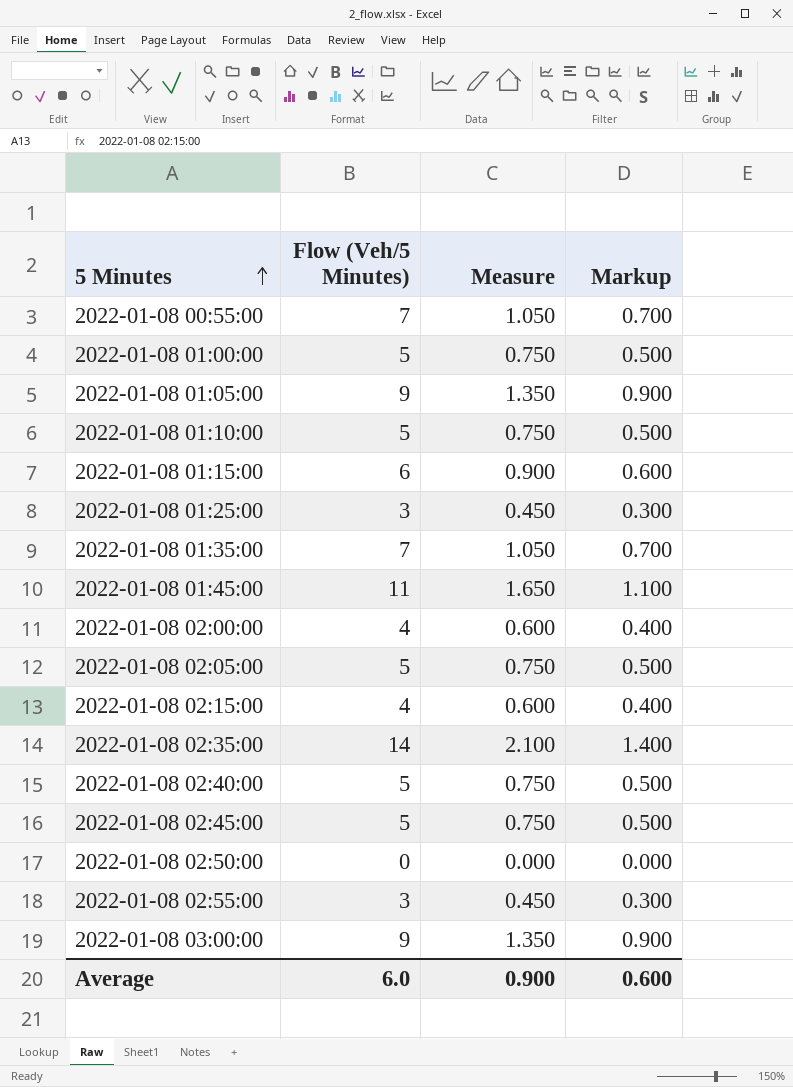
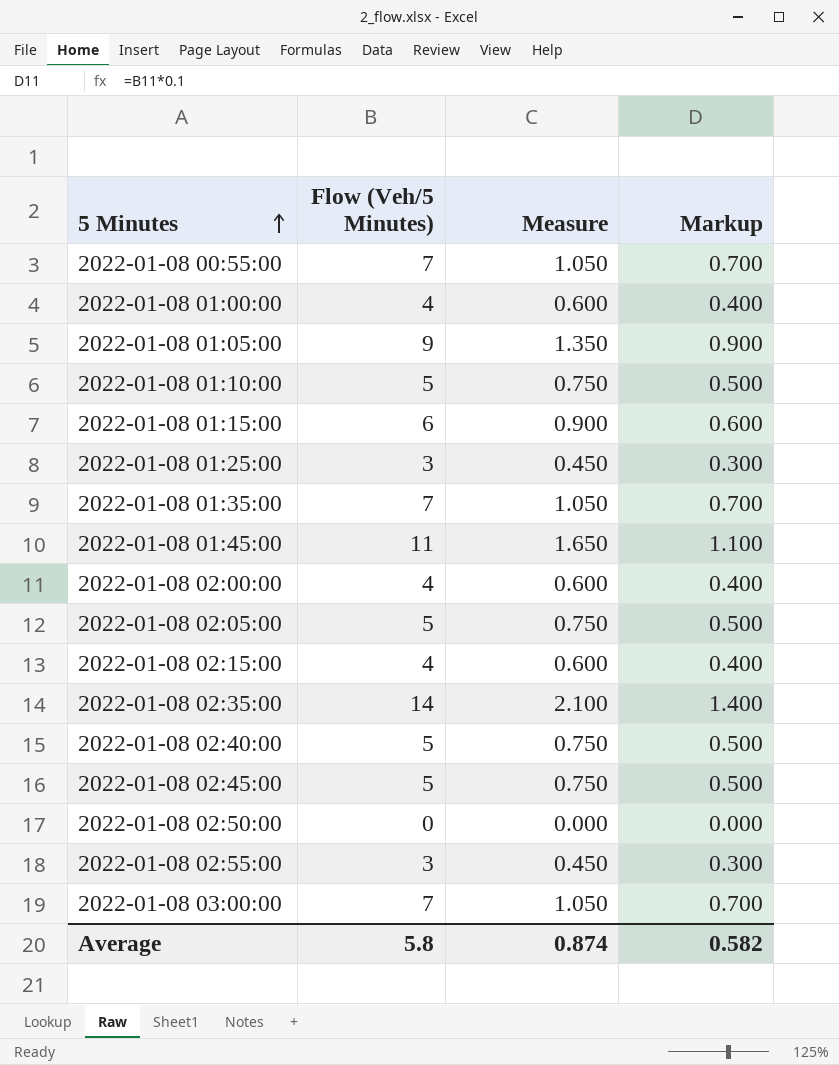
2022-01-08 01:00:00 | Flow (Veh/5 Minutes): 5 -> 4
2022-01-08 01:00:00 | Measure: 0.750 -> 0.600
2022-01-08 01:00:00 | Markup: 0.500 -> 0.400
2022-01-08 03:00:00 | Flow (Veh/5 Minutes): 9 -> 7
2022-01-08 03:00:00 | Measure: 1.350 -> 1.050
2022-01-08 03:00:00 | Markup: 0.900 -> 0.700
Average | Flow (Veh/5 Minutes): 6.0 -> 5.8
Average | Measure: 0.900 -> 0.874
Average | Markup: 0.600 -> 0.582

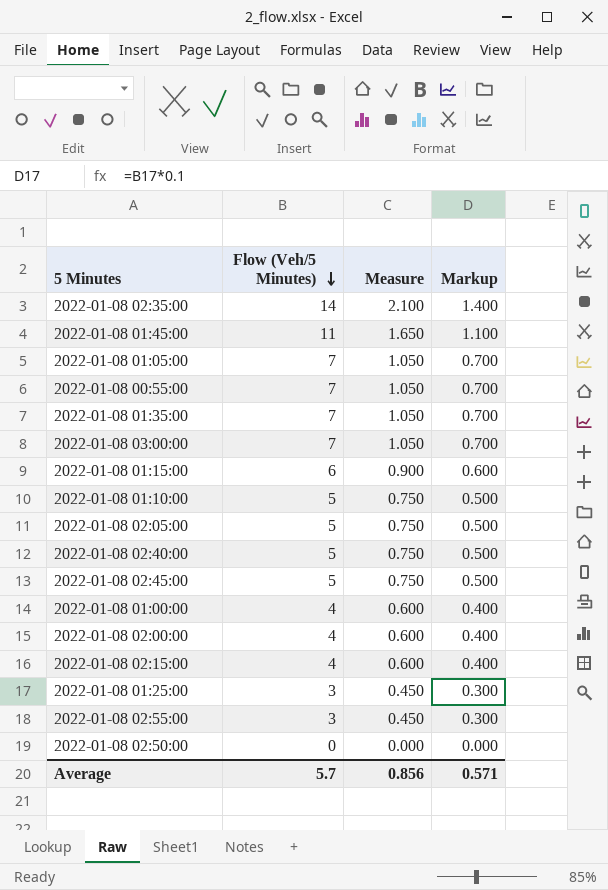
row order: 5 Minutes ascending -> Flow (Veh/5 Minutes) descending
2022-01-08 01:05:00 | Flow (Veh/5 Minutes): 9 -> 7
2022-01-08 01:05:00 | Measure: 1.350 -> 1.050
2022-01-08 01:05:00 | Markup: 0.900 -> 0.700
Average | Flow (Veh/5 Minutes): 5.8 -> 5.7
Average | Measure: 0.874 -> 0.856
Average | Markup: 0.582 -> 0.571

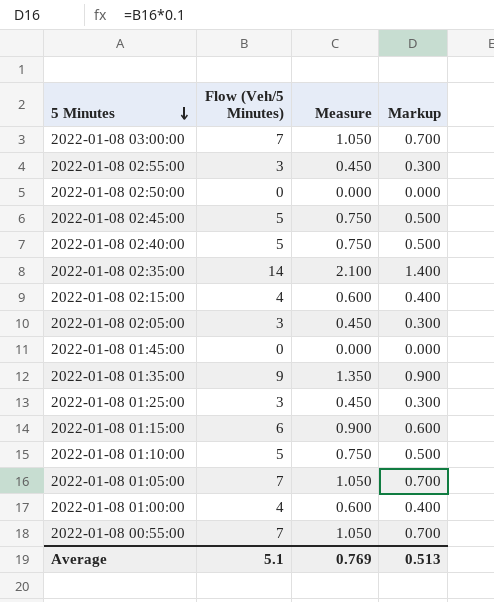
row order: Flow (Veh/5 Minutes) descending -> 5 Minutes descending
row 2022-01-08 02:00:00: 4 | 0.600 | 0.400 -> none
2022-01-08 02:05:00 | Flow (Veh/5 Minutes): 5 -> 3
2022-01-08 02:05:00 | Measure: 0.750 -> 0.450
2022-01-08 02:05:00 | Markup: 0.500 -> 0.300
2022-01-08 01:45:00 | Flow (Veh/5 Minutes): 11 -> 0
2022-01-08 01:45:00 | Measure: 1.650 -> 0.000
2022-01-08 01:45:00 | Markup: 1.100 -> 0.000
2022-01-08 01:35:00 | Flow (Veh/5 Minutes): 7 -> 9
2022-01-08 01:35:00 | Measure: 1.050 -> 1.350
2022-01-08 01:35:00 | Markup: 0.700 -> 0.900
Average | Flow (Veh/5 Minutes): 5.7 -> 5.1
Average | Measure: 0.856 -> 0.769
Average | Markup: 0.571 -> 0.513

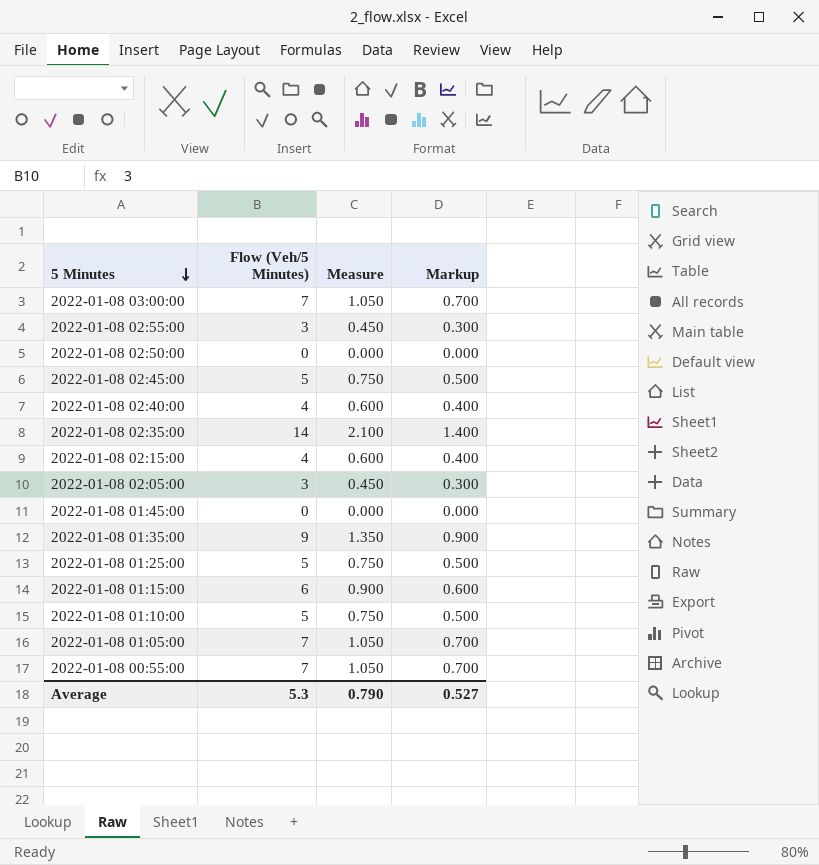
row 2022-01-08 01:00:00: 4 | 0.600 | 0.400 -> none
2022-01-08 02:40:00 | Flow (Veh/5 Minutes): 5 -> 4
2022-01-08 02:40:00 | Measure: 0.750 -> 0.600
2022-01-08 02:40:00 | Markup: 0.500 -> 0.400
2022-01-08 01:25:00 | Flow (Veh/5 Minutes): 3 -> 5
2022-01-08 01:25:00 | Measure: 0.450 -> 0.750
2022-01-08 01:25:00 | Markup: 0.300 -> 0.500
Average | Flow (Veh/5 Minutes): 5.1 -> 5.3
Average | Measure: 0.769 -> 0.790
Average | Markup: 0.513 -> 0.527

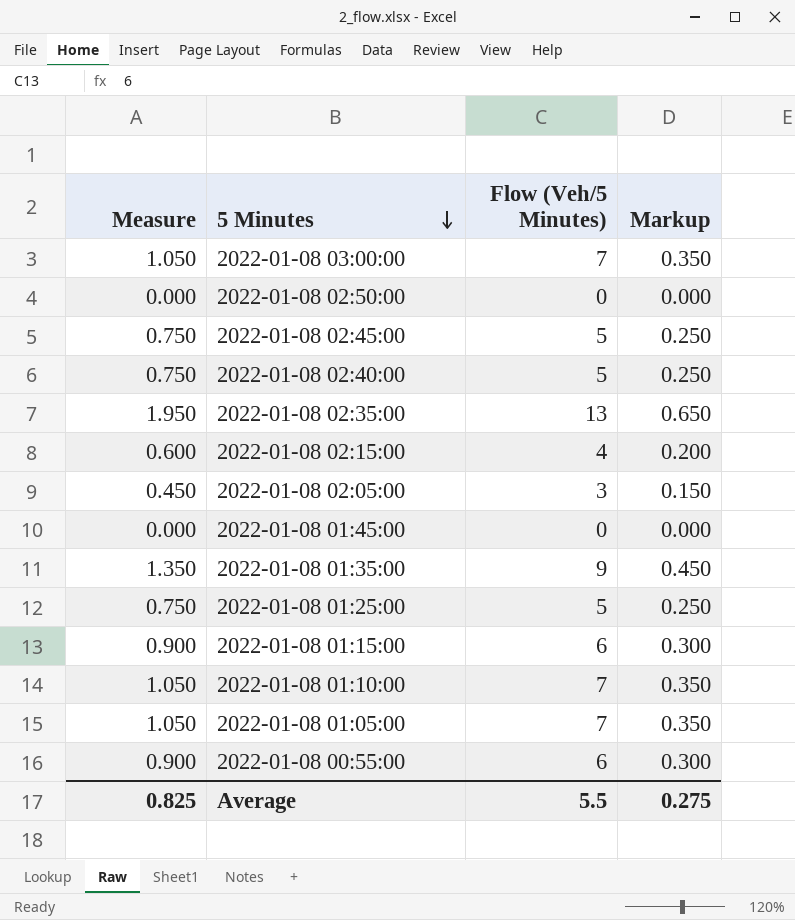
column Measure | position: 3 -> 1
column Markup | formula: [Flow (Veh/5 Minutes)] * 0.1 -> [Flow (Veh/5 Minutes)] * 0.05
row 2022-01-08 02:55:00: 3 | 0.450 | 0.300 -> none
2022-01-08 02:40:00 | Measure: 0.600 -> 0.750
2022-01-08 02:40:00 | Flow (Veh/5 Minutes): 4 -> 5
2022-01-08 02:35:00 | Measure: 2.100 -> 1.950
2022-01-08 02:35:00 | Flow (Veh/5 Minutes): 14 -> 13
2022-01-08 01:10:00 | Measure: 0.750 -> 1.050
2022-01-08 01:10:00 | Flow (Veh/5 Minutes): 5 -> 7
2022-01-08 00:55:00 | Measure: 1.050 -> 0.900
2022-01-08 00:55:00 | Flow (Veh/5 Minutes): 7 -> 6
Average | Measure: 0.790 -> 0.825
Average | Flow (Veh/5 Minutes): 5.3 -> 5.5
Average | Markup: 0.527 -> 0.275

